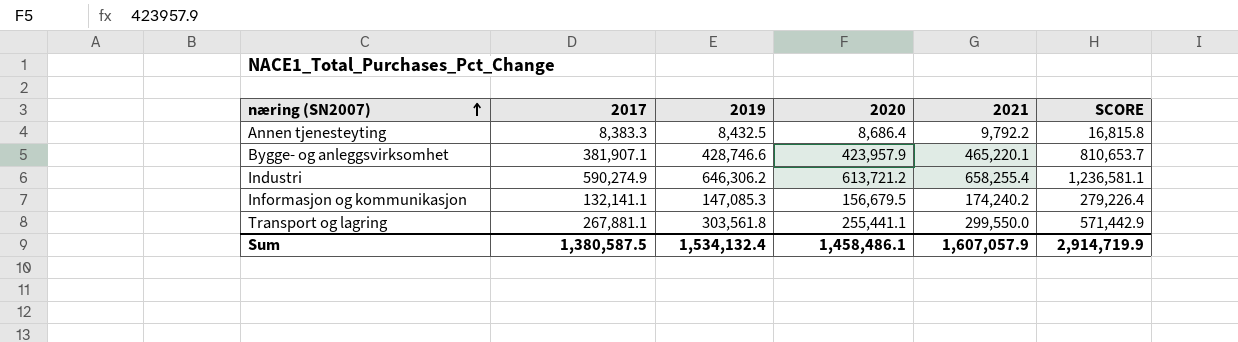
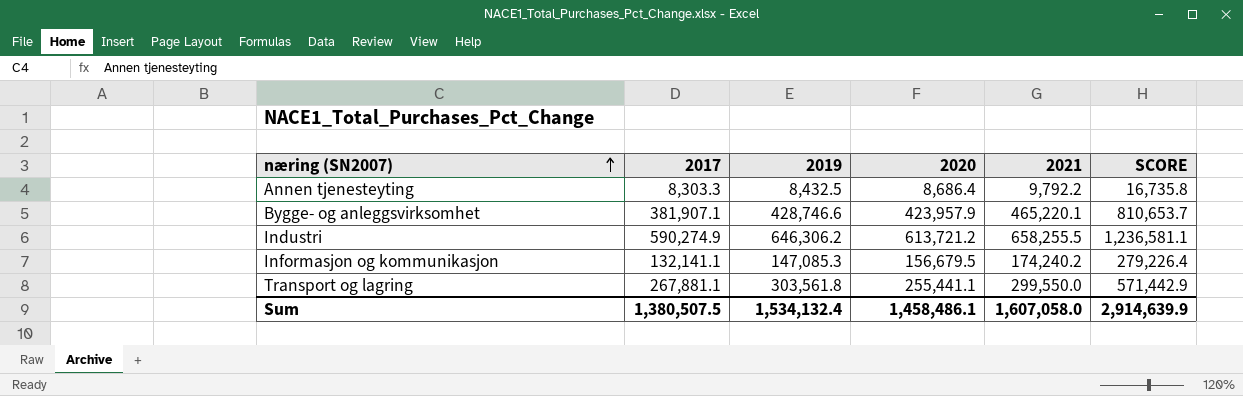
Annen tjenesteyting | 2017: 8,383.3 -> 8,303.3
Annen tjenesteyting | SCORE: 16,815.8 -> 16,735.8
Industri | 2021: 658,255.4 -> 658,255.5
Sum | 2017: 1,380,587.5 -> 1,380,507.5
Sum | 2021: 1,607,057.9 -> 1,607,058.0
Sum | SCORE: 2,914,719.9 -> 2,914,639.9

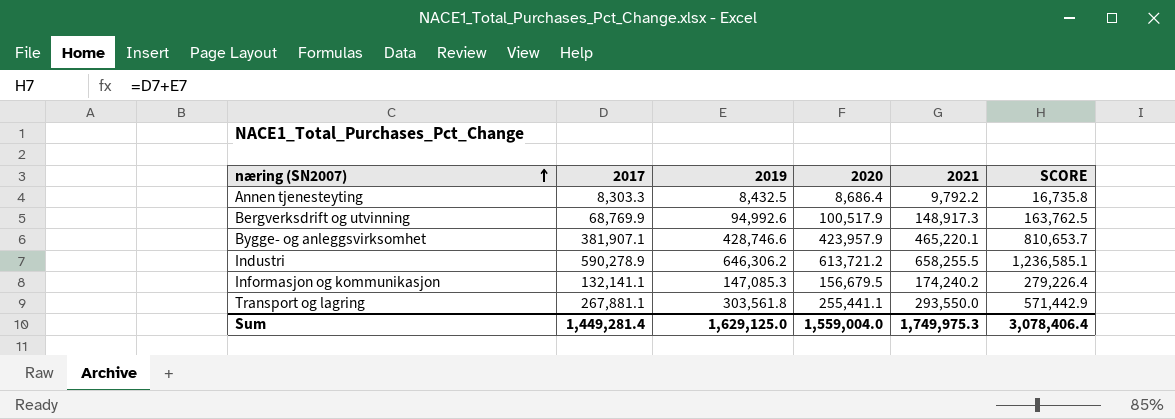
row Bergverksdrift og utvinning: none -> 68,769.9 | 94,992.6 | 100,517.9 | 148,917.3 | 163,762.5
Industri | 2017: 590,274.9 -> 590,278.9
Industri | SCORE: 1,236,581.1 -> 1,236,585.1
Transport og lagring | 2021: 299,550.0 -> 293,550.0
Sum | 2017: 1,380,507.5 -> 1,449,281.4
Sum | 2019: 1,534,132.4 -> 1,629,125.0
Sum | 2020: 1,458,486.1 -> 1,559,004.0
Sum | 2021: 1,607,058.0 -> 1,749,975.3
Sum | SCORE: 2,914,639.9 -> 3,078,406.4

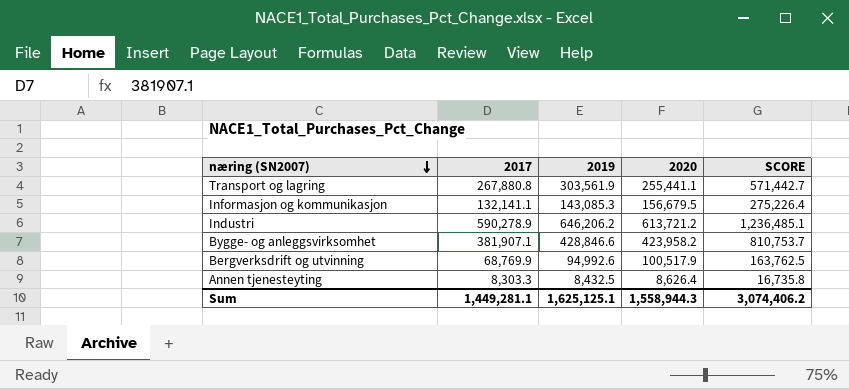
row order: næring (SN2007) ascending -> næring (SN2007) descending
column 2021 | position: 5 -> none
Transport og lagring | 2017: 267,881.1 -> 267,880.8
Transport og lagring | 2019: 303,561.8 -> 303,561.9
Transport og lagring | SCORE: 571,442.9 -> 571,442.7
Informasjon og kommunikasjon | 2019: 147,085.3 -> 143,085.3
Informasjon og kommunikasjon | SCORE: 279,226.4 -> 275,226.4
Industri | 2019: 646,306.2 -> 646,206.2
Industri | SCORE: 1,236,585.1 -> 1,236,485.1
Bygge- og anleggsvirksomhet | 2019: 428,746.6 -> 428,846.6
Bygge- og anleggsvirksomhet | 2020: 423,957.9 -> 423,958.2
Bygge- og anleggsvirksomhet | SCORE: 810,653.7 -> 810,753.7
Annen tjenesteyting | 2020: 8,686.4 -> 8,626.4
Sum | 2017: 1,449,281.4 -> 1,449,281.1
Sum | 2019: 1,629,125.0 -> 1,625,125.1
Sum | 2020: 1,559,004.0 -> 1,558,944.3
Sum | SCORE: 3,078,406.4 -> 3,074,406.2

